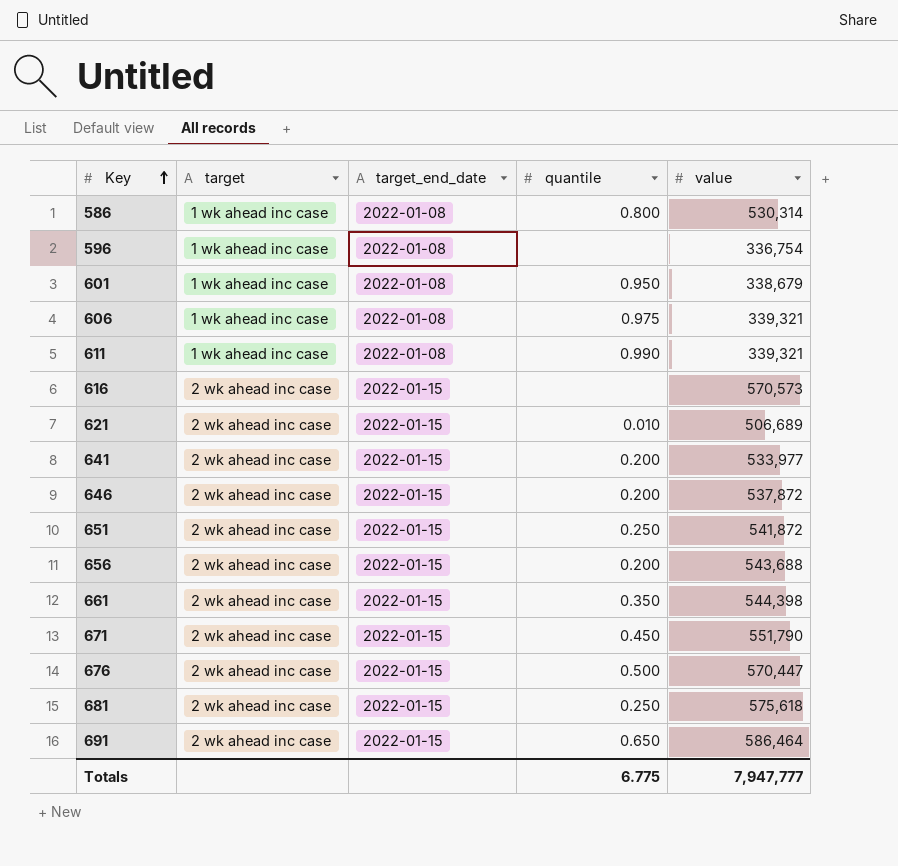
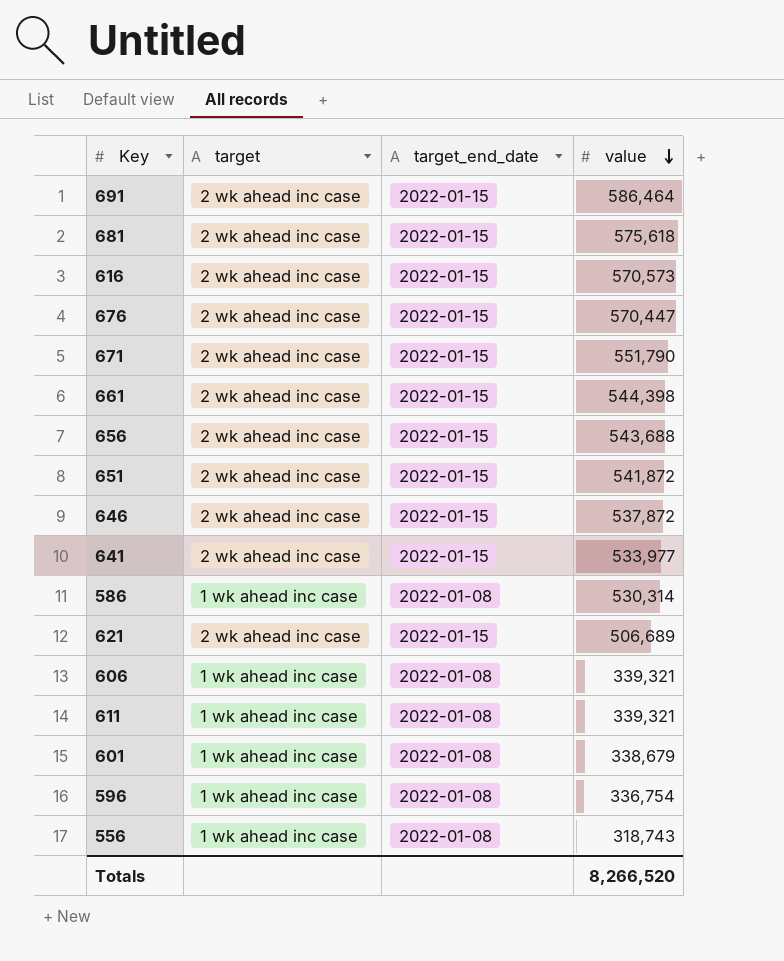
row order: Key ascending -> value descending
column quantile | position: 4 -> none
row 556: none -> 1 wk ahead inc case | 2022-01-08 | 318,743
Totals | value: 7,947,777 -> 8,266,520

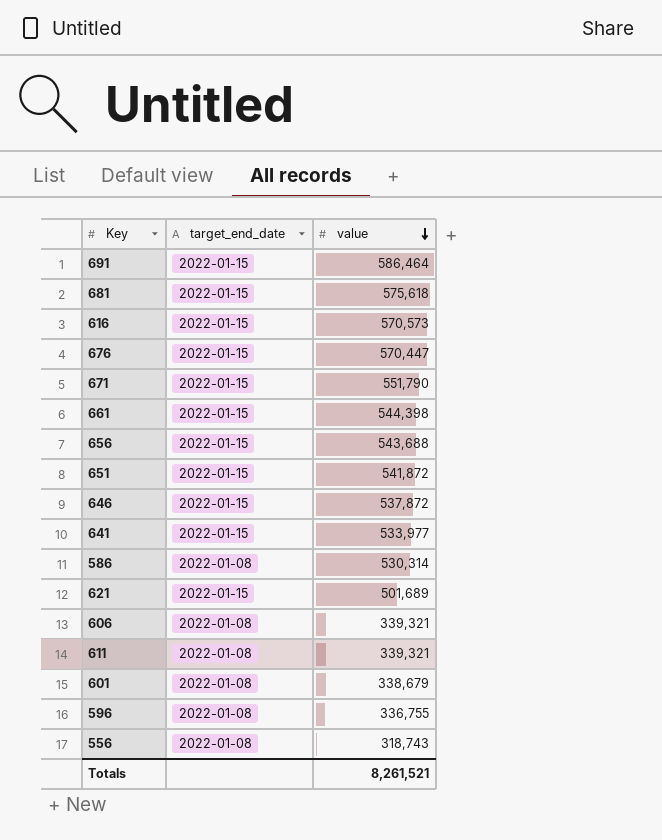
column target | position: 2 -> none
621 | value: 506,689 -> 501,689
596 | value: 336,754 -> 336,755
Totals | value: 8,266,520 -> 8,261,521

